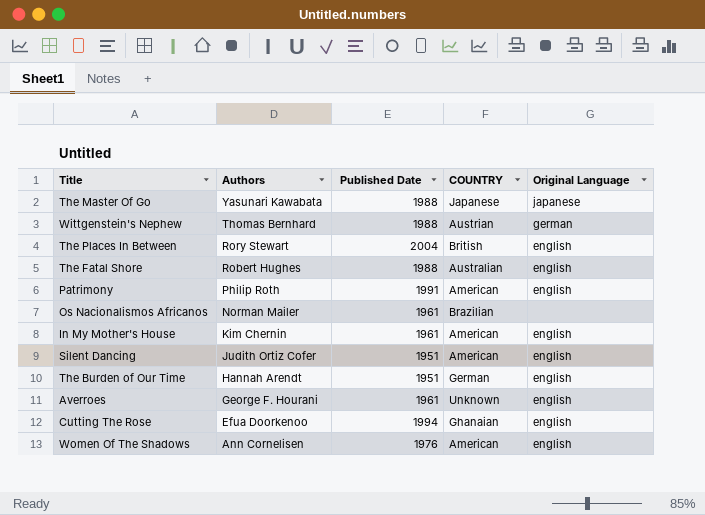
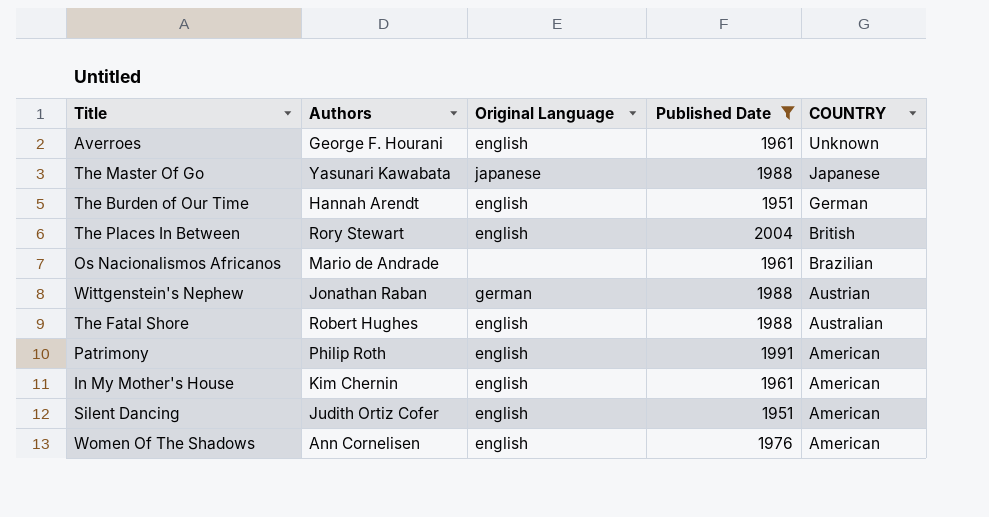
filter: none -> Published Date != 1994
row order: Authors descending -> COUNTRY descending
column Original Language | position: 5 -> 3
Os Nacionalismos Africanos | Authors: Norman Mailer -> Mario de Andrade
Wittgenstein's Nephew | Authors: Thomas Bernhard -> Jonathan Raban

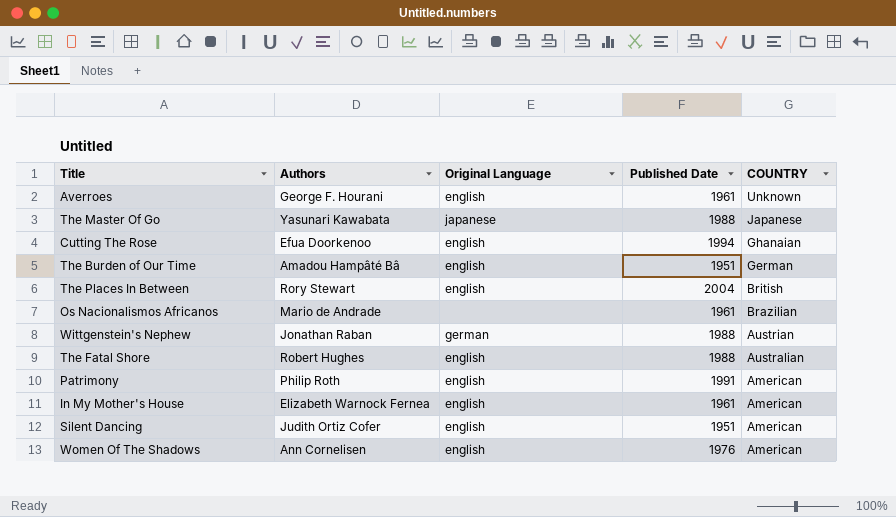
filter: Published Date != 1994 -> none
The Burden of Our Time | Authors: Hannah Arendt -> Amadou Hampâté Bâ
In My Mother's House | Authors: Kim Chernin -> Elizabeth Warnock Fernea

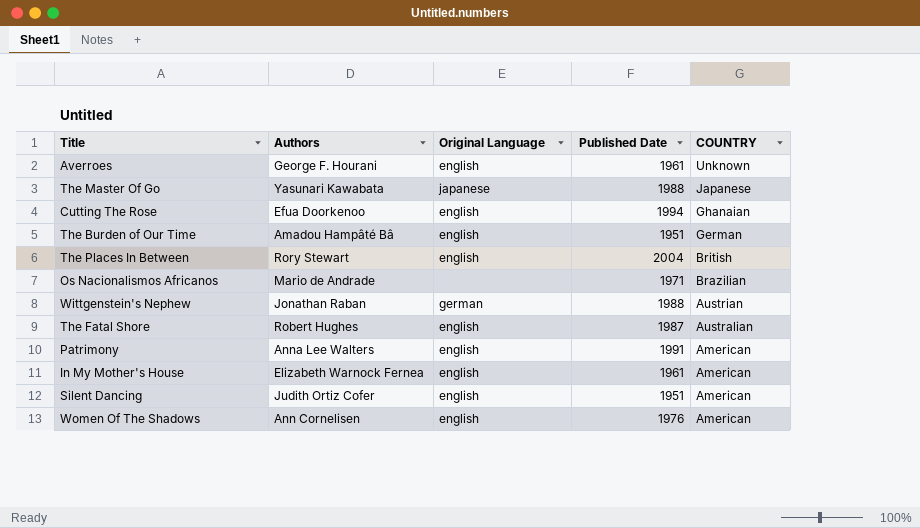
Os Nacionalismos Africanos | Published Date: 1961 -> 1971
The Fatal Shore | Published Date: 1988 -> 1987
Patrimony | Authors: Philip Roth -> Anna Lee Walters

